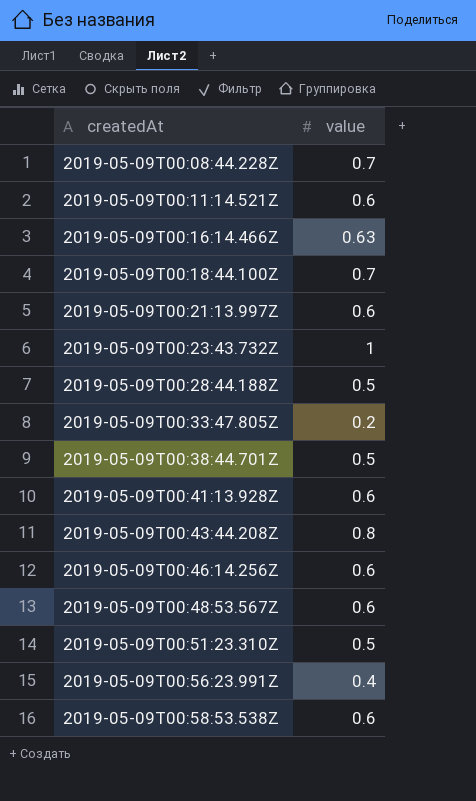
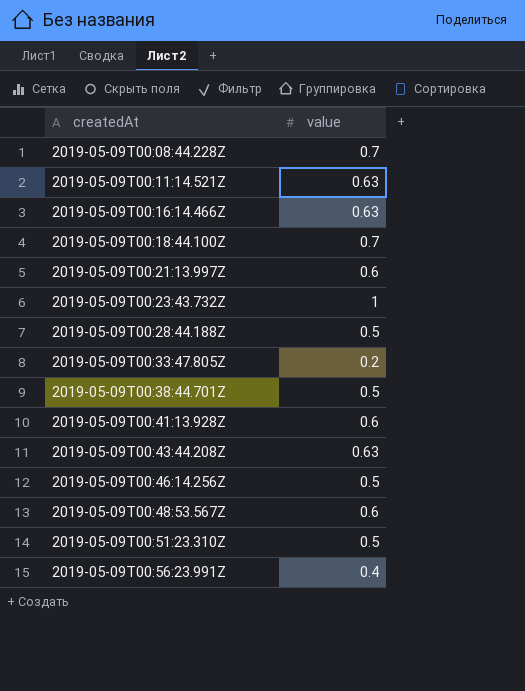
row 2019-05-09T00:58:53.538Z: 0.6 -> none
2019-05-09T00:11:14.521Z | value: 0.6 -> 0.63
2019-05-09T00:43:44.208Z | value: 0.8 -> 0.63
2019-05-09T00:46:14.256Z | value: 0.6 -> 0.5

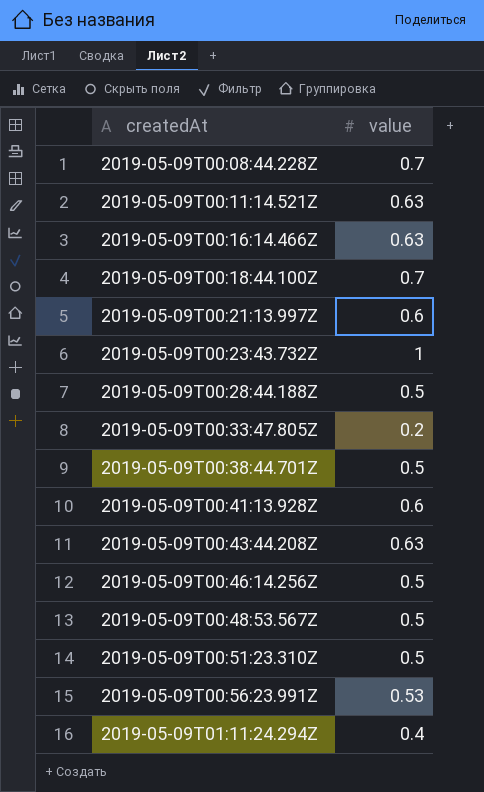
2019-05-09T00:48:53.567Z | value: 0.6 -> 0.5
2019-05-09T00:56:23.991Z | value: 0.4 -> 0.53
row 2019-05-09T01:11:24.294Z: none -> 0.4

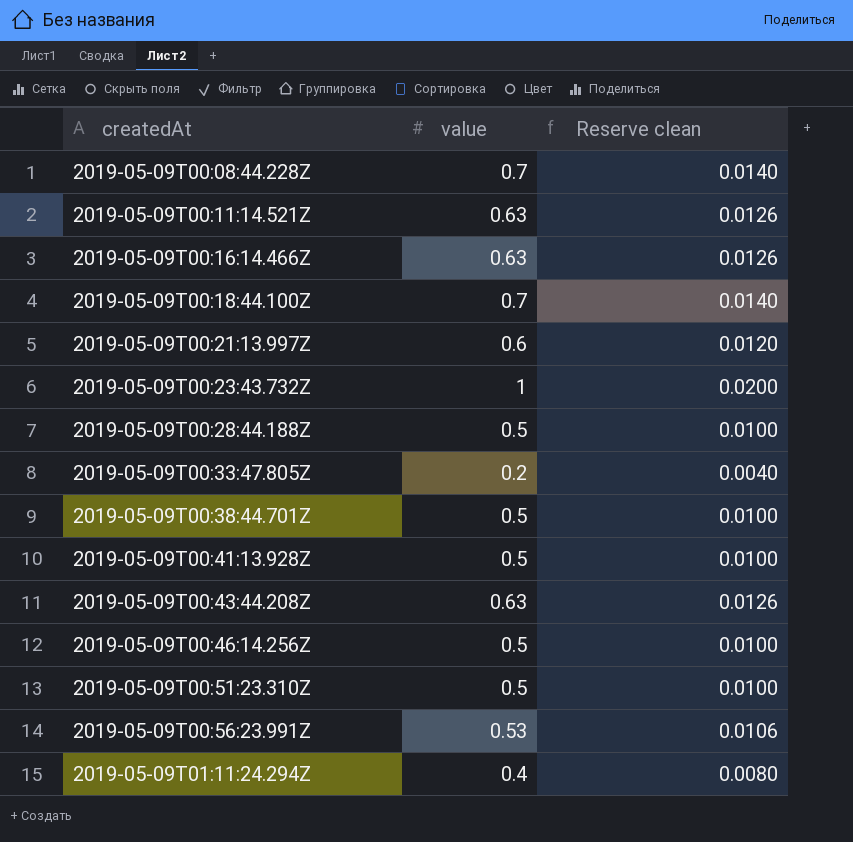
column Reserve clean | formula: none -> [value] * 0.02
row 2019-05-09T00:48:53.567Z: 0.5 -> none
2019-05-09T00:41:13.928Z | value: 0.6 -> 0.5

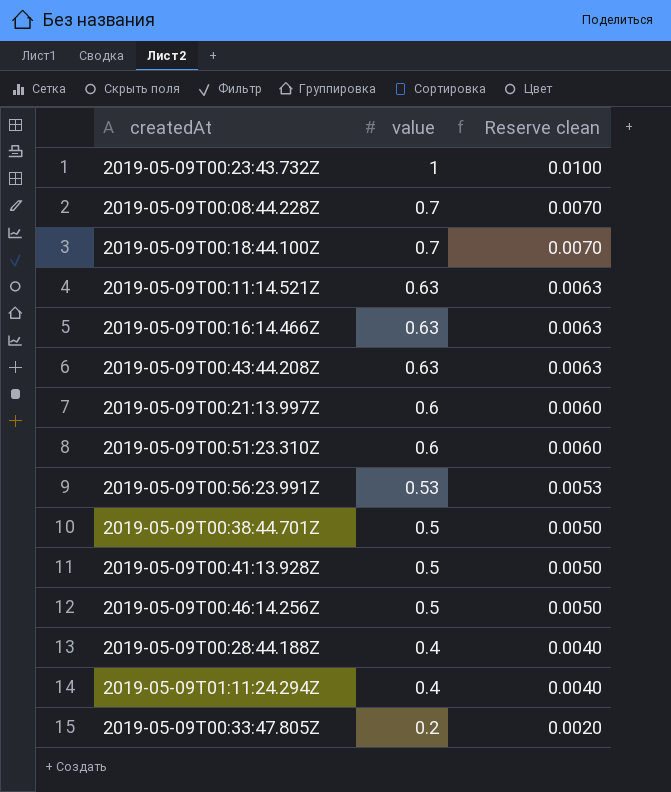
row order: createdAt ascending -> value descending
column Reserve clean | formula: [value] * 0.02 -> [value] * 0.01
2019-05-09T00:51:23.310Z | value: 0.5 -> 0.6
2019-05-09T00:28:44.188Z | value: 0.5 -> 0.4

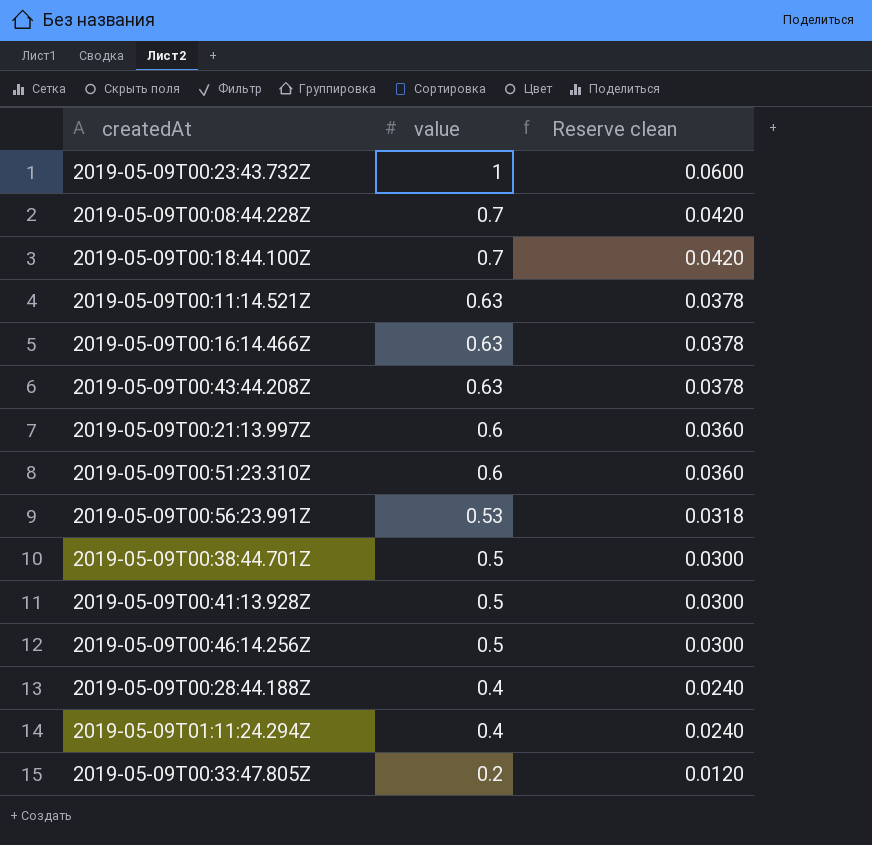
column Reserve clean | formula: [value] * 0.01 -> [value] * 0.06

